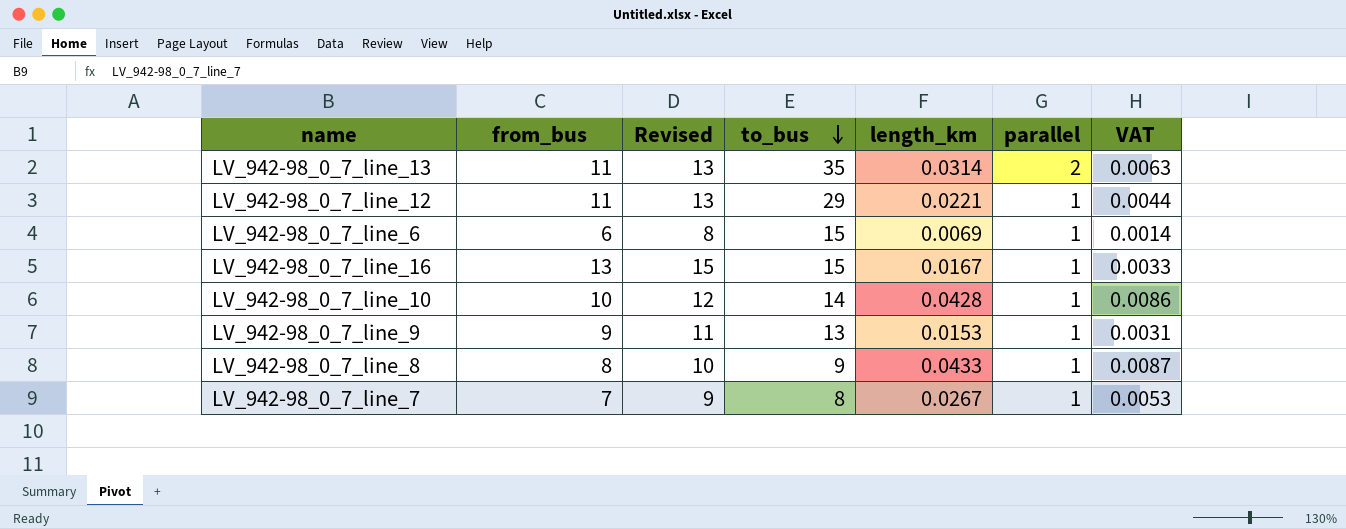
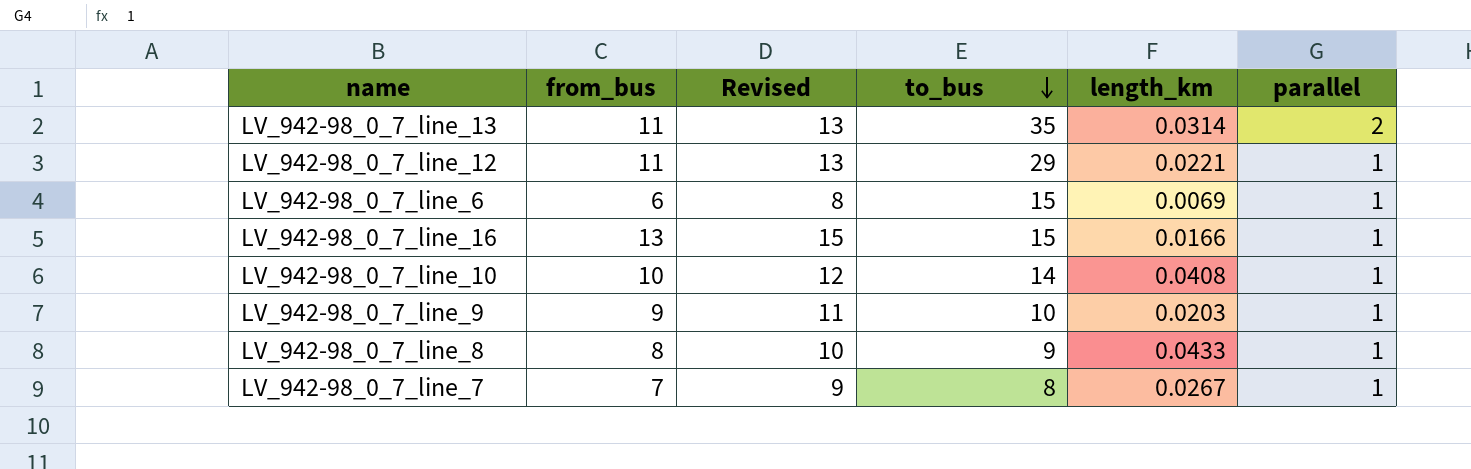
column VAT | formula: [length_km] * 0.2 -> none
LV_942-98_0_7_line_16 | length_km: 0.0167 -> 0.0166
LV_942-98_0_7_line_10 | length_km: 0.0428 -> 0.0408
LV_942-98_0_7_line_9 | to_bus: 13 -> 10
LV_942-98_0_7_line_9 | length_km: 0.0153 -> 0.0203

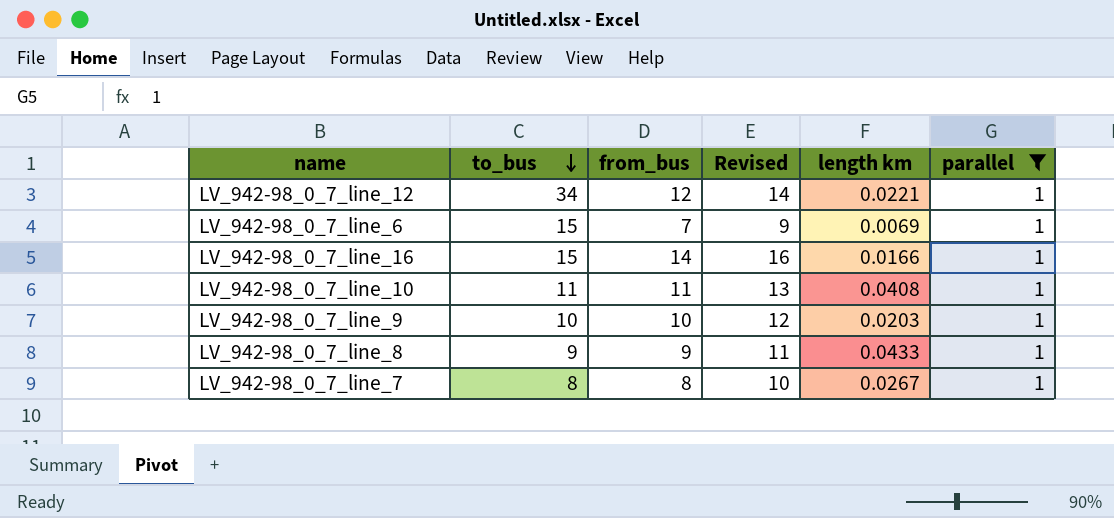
filter: none -> parallel = 1
column to_bus | position: 4 -> 2
column name: length_km -> length km
LV_942-98_0_7_line_12 | to_bus: 29 -> 34
LV_942-98_0_7_line_12 | from_bus: 11 -> 12
LV_942-98_0_7_line_12 | Revised: 13 -> 14
LV_942-98_0_7_line_6 | from_bus: 6 -> 7
LV_942-98_0_7_line_6 | Revised: 8 -> 9
LV_942-98_0_7_line_16 | from_bus: 13 -> 14
LV_942-98_0_7_line_16 | Revised: 15 -> 16
LV_942-98_0_7_line_10 | to_bus: 14 -> 11
LV_942-98_0_7_line_10 | from_bus: 10 -> 11
LV_942-98_0_7_line_10 | Revised: 12 -> 13
LV_942-98_0_7_line_9 | from_bus: 9 -> 10
LV_942-98_0_7_line_9 | Revised: 11 -> 12
LV_942-98_0_7_line_8 | from_bus: 8 -> 9
LV_942-98_0_7_line_8 | Revised: 10 -> 11
LV_942-98_0_7_line_7 | from_bus: 7 -> 8
LV_942-98_0_7_line_7 | Revised: 9 -> 10

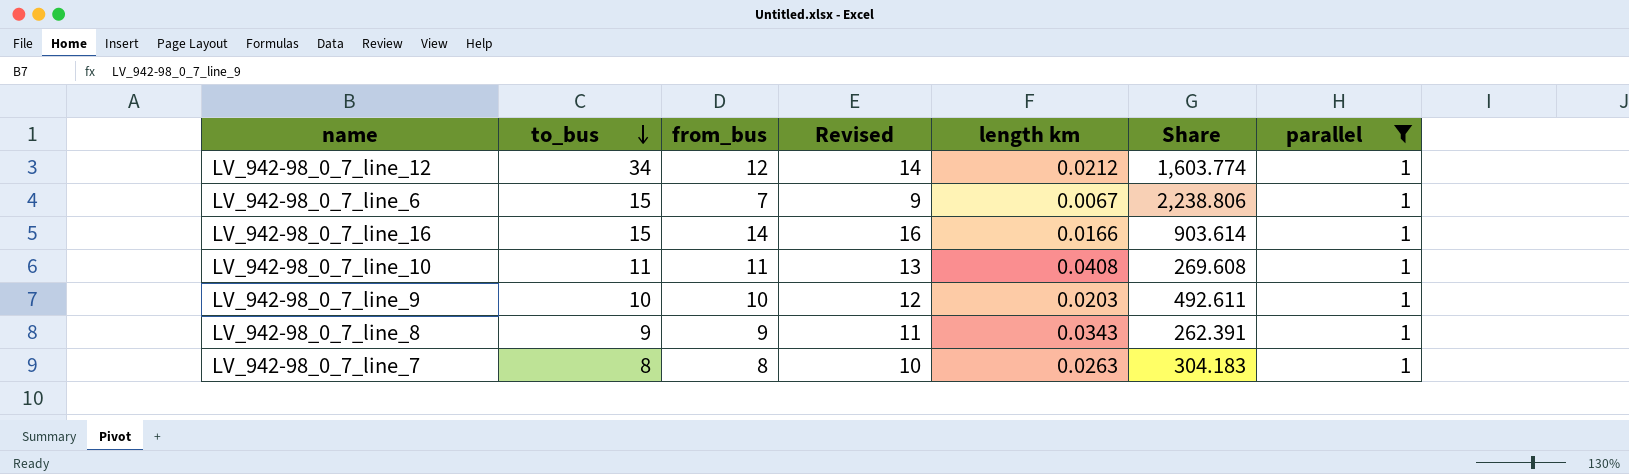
column Share | formula: none -> [to_bus] / [length km]
LV_942-98_0_7_line_12 | length km: 0.0221 -> 0.0212
LV_942-98_0_7_line_6 | length km: 0.0069 -> 0.0067
LV_942-98_0_7_line_8 | length km: 0.0433 -> 0.0343
LV_942-98_0_7_line_7 | length km: 0.0267 -> 0.0263

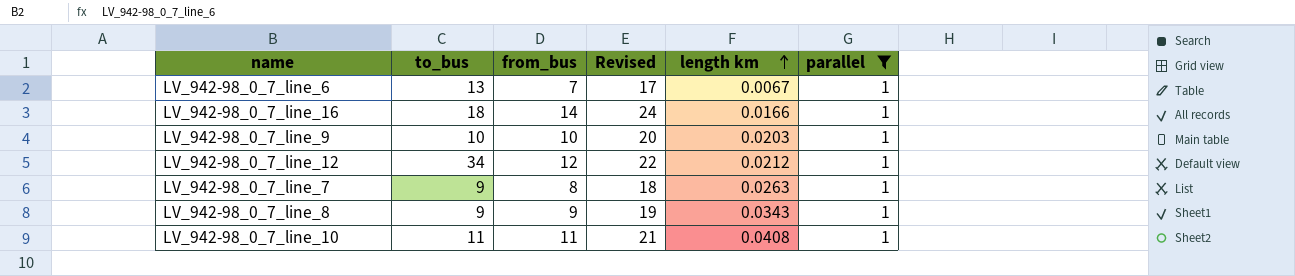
row order: to_bus descending -> length km ascending
column Share | formula: [to_bus] / [length km] -> none
column Revised | formula: [from_bus] + 2 -> [from_bus] + 10
LV_942-98_0_7_line_6 | to_bus: 15 -> 13
LV_942-98_0_7_line_16 | to_bus: 15 -> 18
LV_942-98_0_7_line_7 | to_bus: 8 -> 9

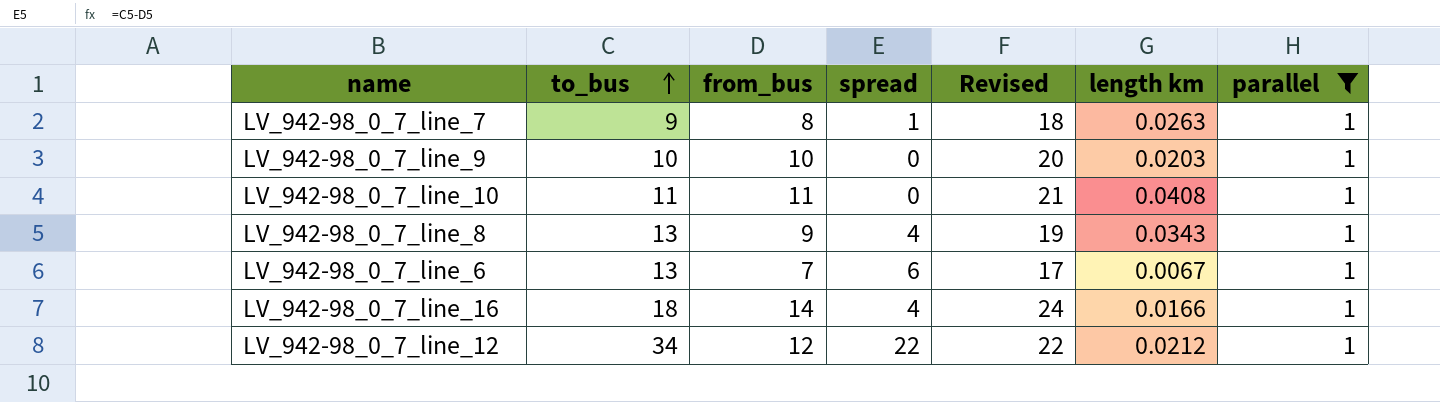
row order: length km ascending -> to_bus ascending
column spread | formula: none -> [to_bus] - [from_bus]
LV_942-98_0_7_line_8 | to_bus: 9 -> 13

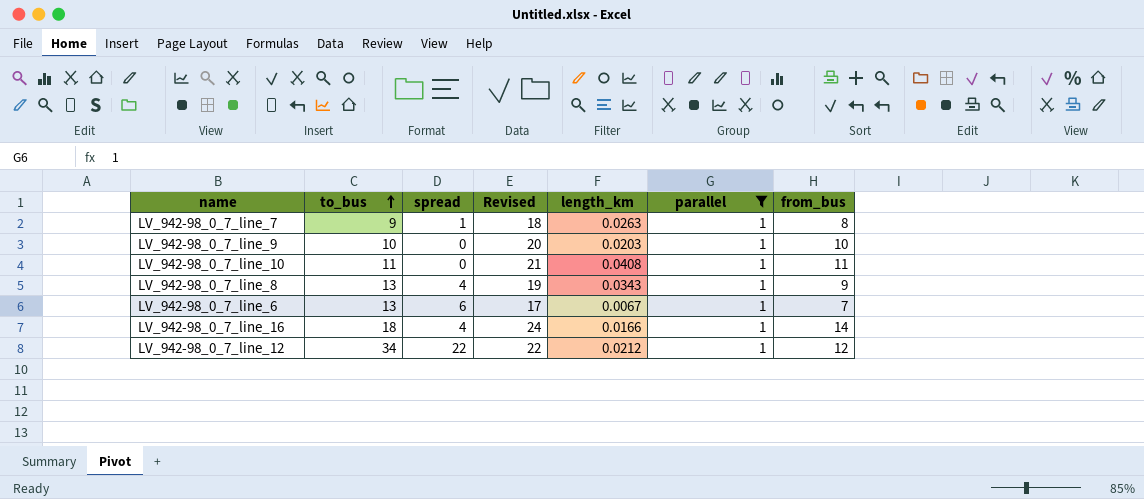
column name: length km -> length_km
column from_bus | position: 3 -> 7

